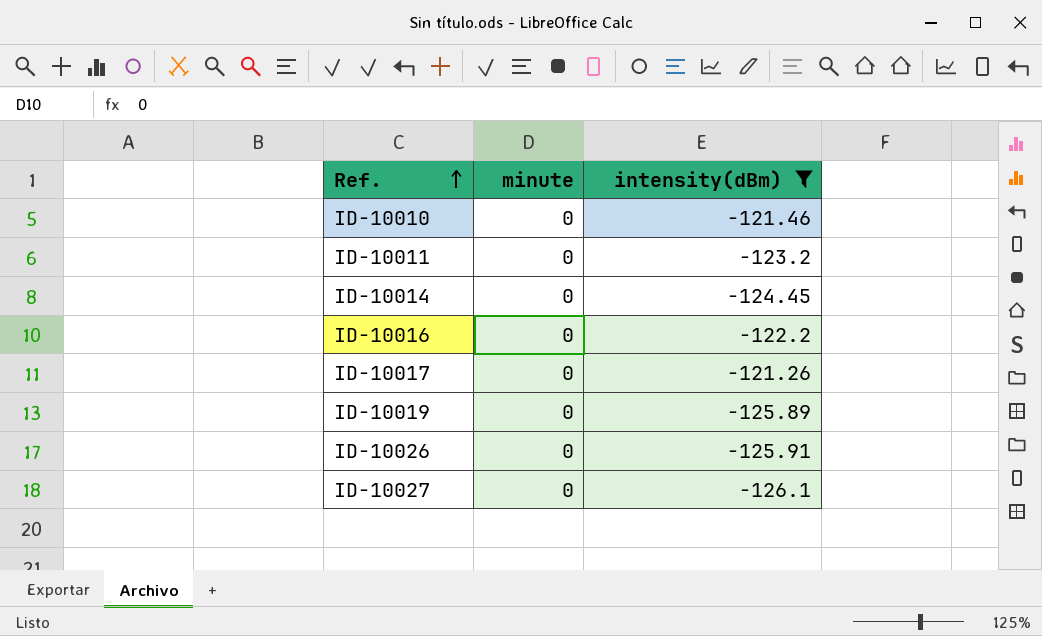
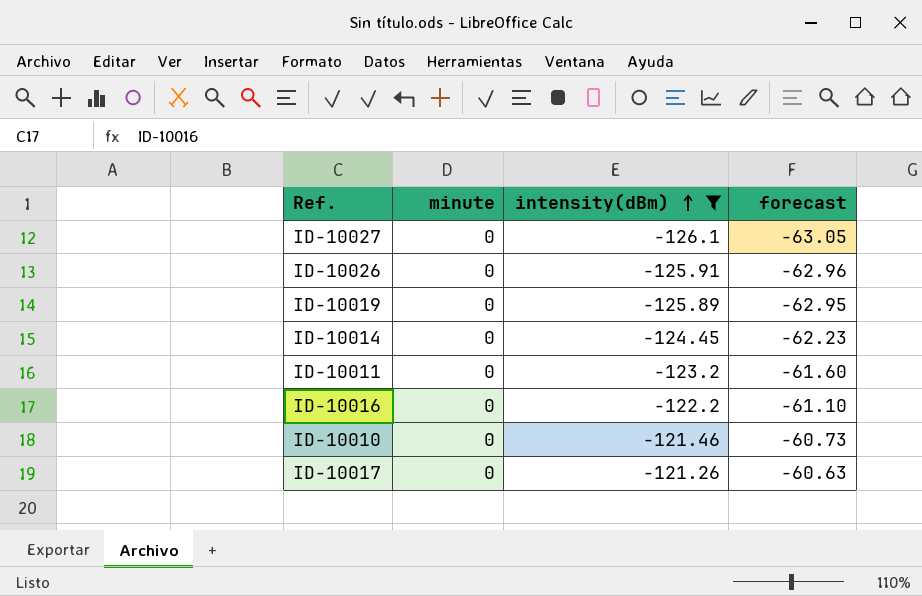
row order: Ref. ascending -> intensity(dBm) ascending
column forecast | formula: none -> [intensity(dBm)] * 0.5

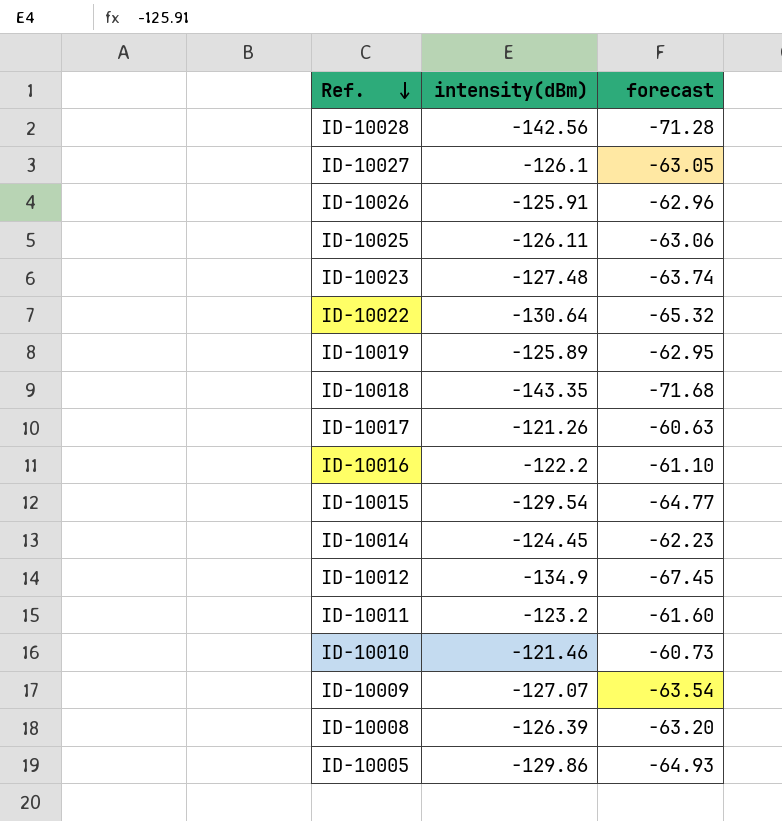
filter: intensity(dBm) >= -126.1 -> none
row order: intensity(dBm) ascending -> Ref. descending
column minute | position: 2 -> none

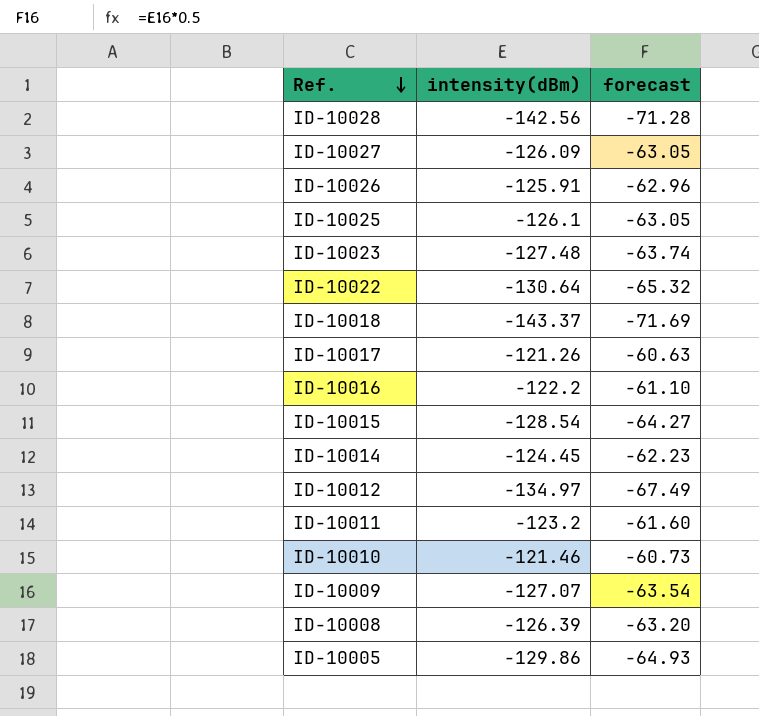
row ID-10019: -125.89 | -62.95 -> none
ID-10027 | intensity(dBm): -126.1 -> -126.09
ID-10025 | intensity(dBm): -126.11 -> -126.1
ID-10025 | forecast: -63.06 -> -63.05
ID-10018 | intensity(dBm): -143.35 -> -143.37
ID-10018 | forecast: -71.68 -> -71.69
ID-10015 | intensity(dBm): -129.54 -> -128.54
ID-10015 | forecast: -64.77 -> -64.27
ID-10012 | intensity(dBm): -134.9 -> -134.97
ID-10012 | forecast: -67.45 -> -67.49

